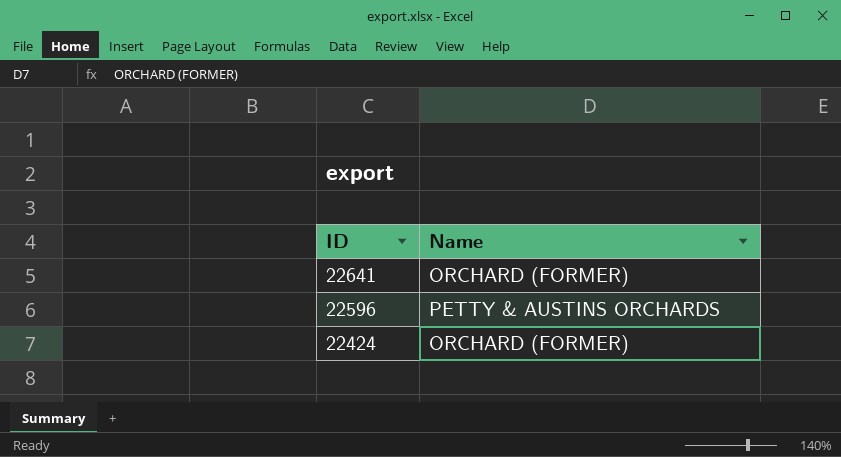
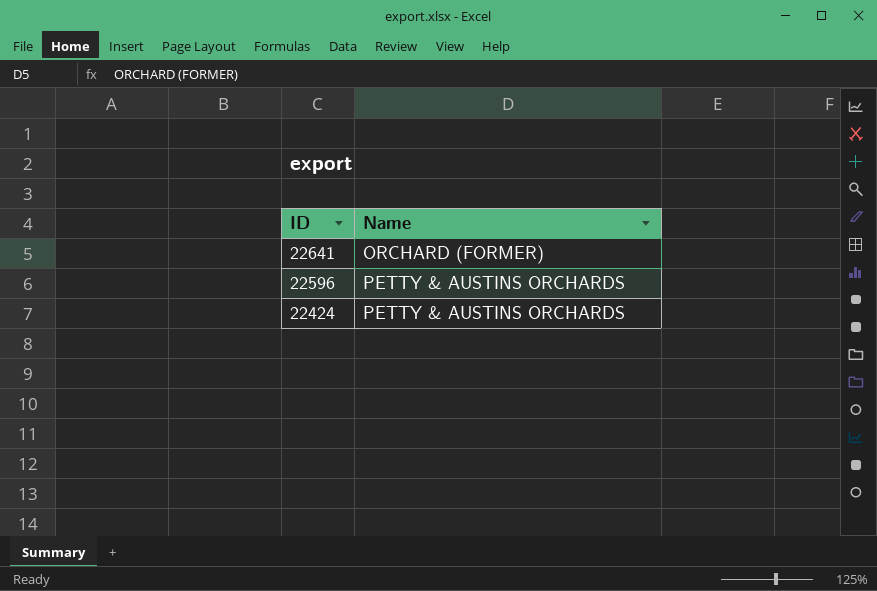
22424 | Name: ORCHARD (FORMER) -> PETTY & AUSTINS ORCHARDS

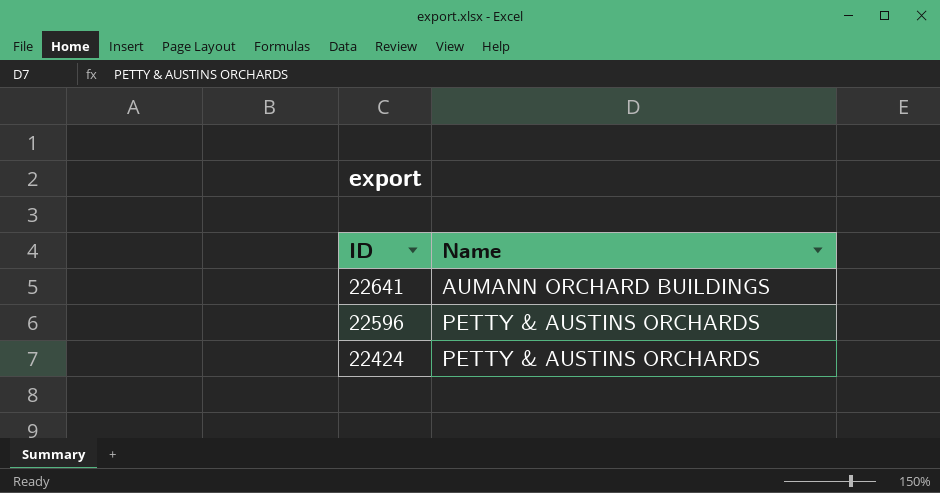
22641 | Name: ORCHARD (FORMER) -> AUMANN ORCHARD BUILDINGS

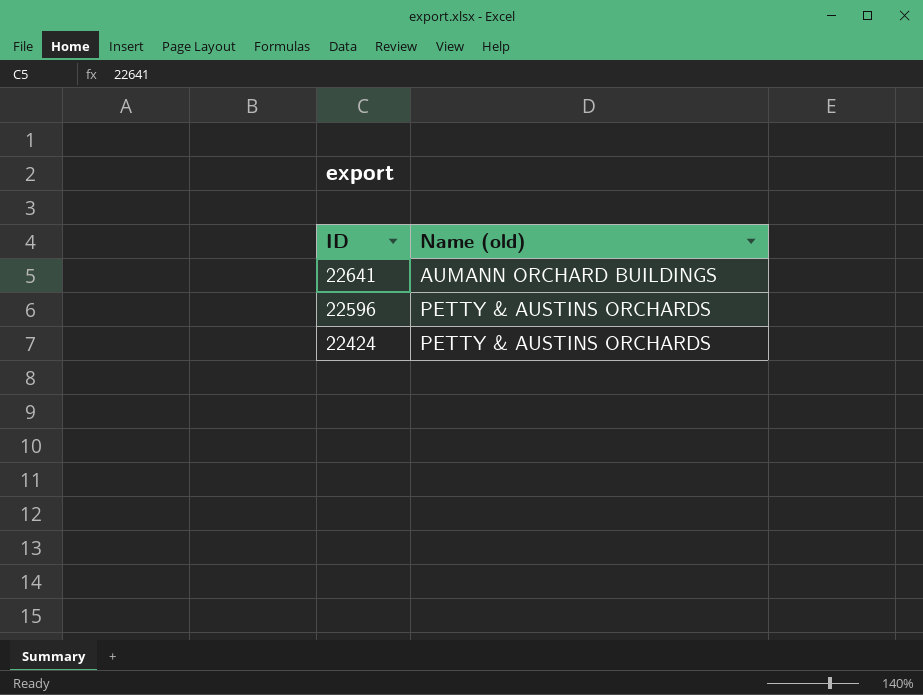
column name: Name -> Name (old)

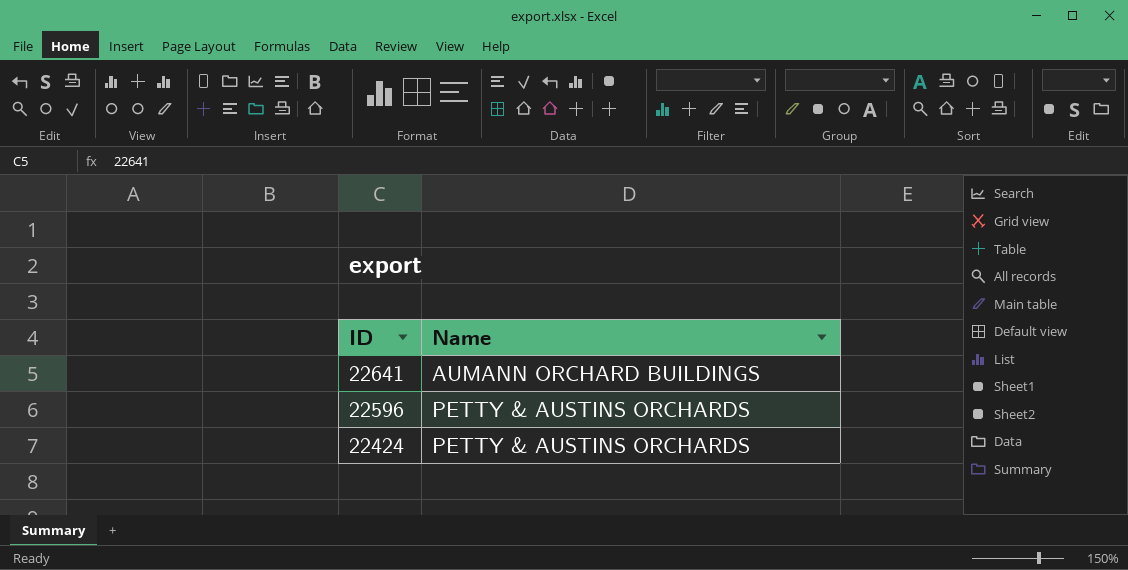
column name: Name (old) -> Name

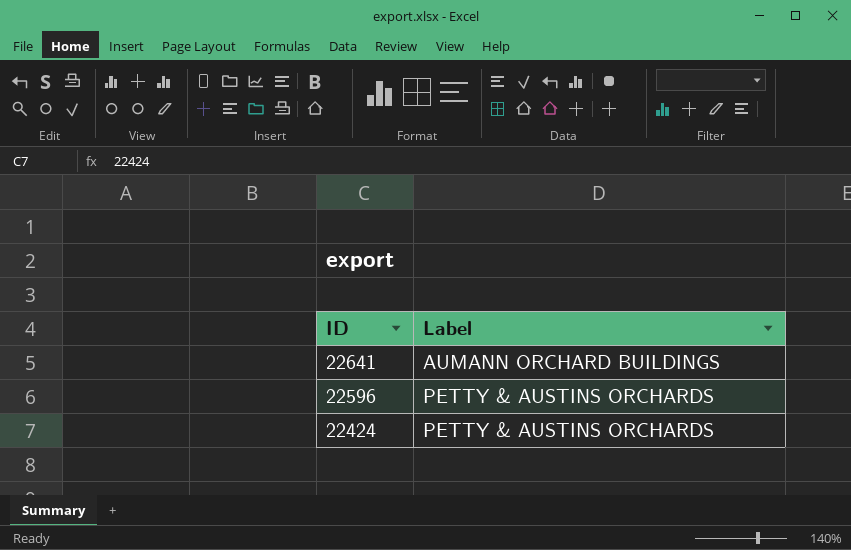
column name: Name -> Label

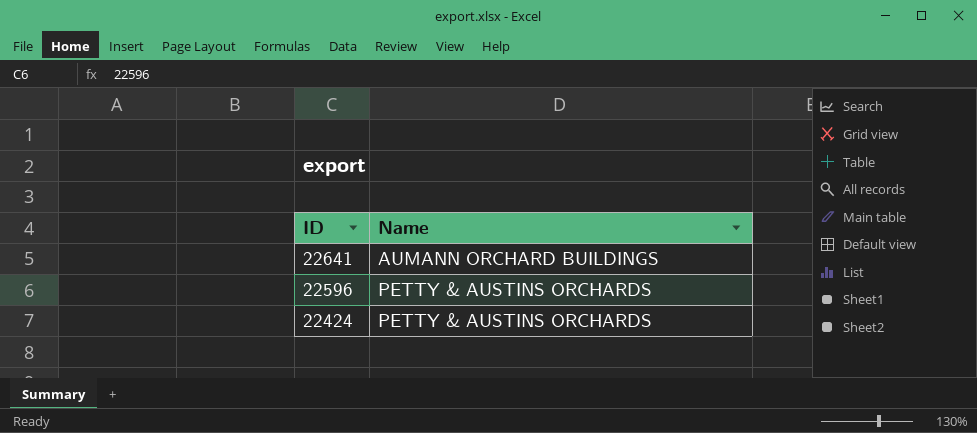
column name: Label -> Name

